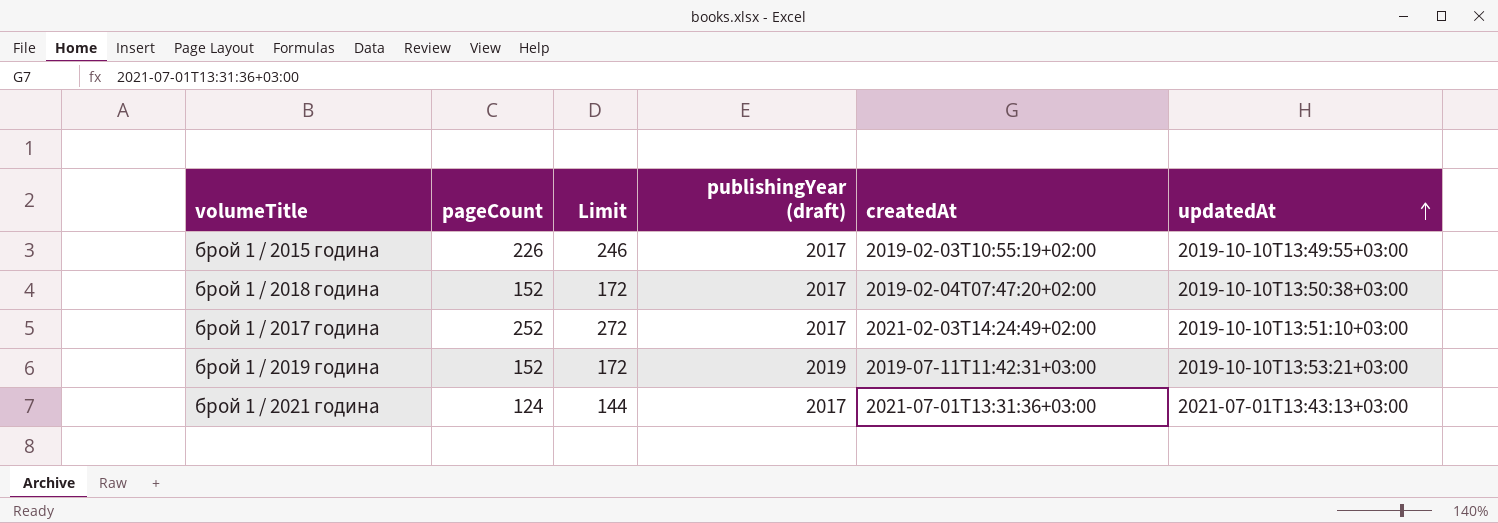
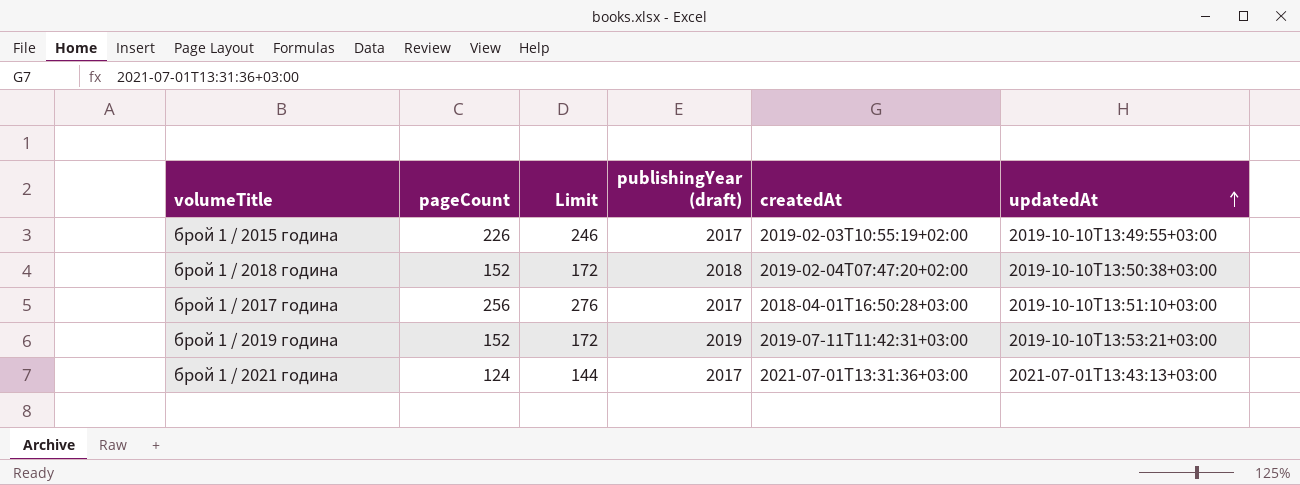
брой 1 / 2018 година | publishingYear (draft): 2017 -> 2018
брой 1 / 2017 година | pageCount: 252 -> 256
брой 1 / 2017 година | Limit: 272 -> 276
брой 1 / 2017 година | createdAt: 2021-02-03T14:24:49+02:00 -> 2018-04-01T16:50:28+03:00

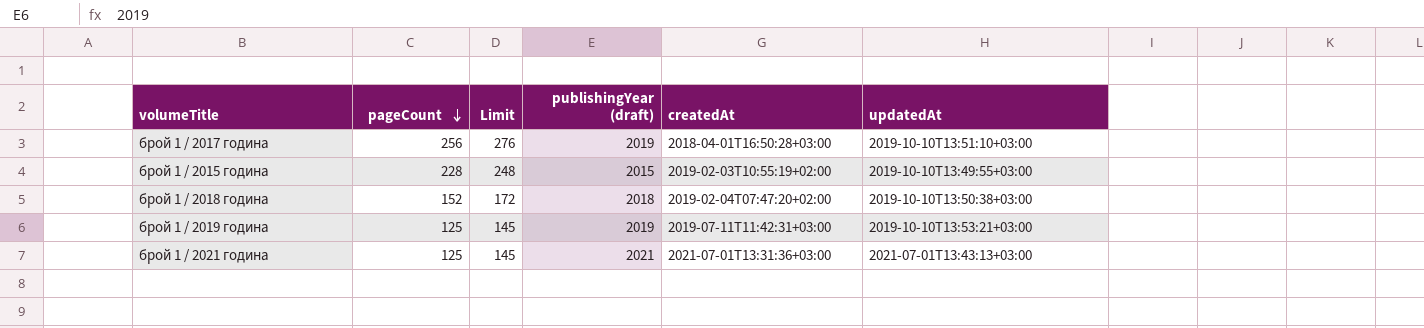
row order: updatedAt ascending -> pageCount descending
брой 1 / 2017 година | publishingYear (draft): 2017 -> 2019
брой 1 / 2015 година | pageCount: 226 -> 228
брой 1 / 2015 година | Limit: 246 -> 248
брой 1 / 2015 година | publishingYear (draft): 2017 -> 2015
брой 1 / 2019 година | pageCount: 152 -> 125
брой 1 / 2019 година | Limit: 172 -> 145
брой 1 / 2021 година | pageCount: 124 -> 125
брой 1 / 2021 година | Limit: 144 -> 145
брой 1 / 2021 година | publishingYear (draft): 2017 -> 2021

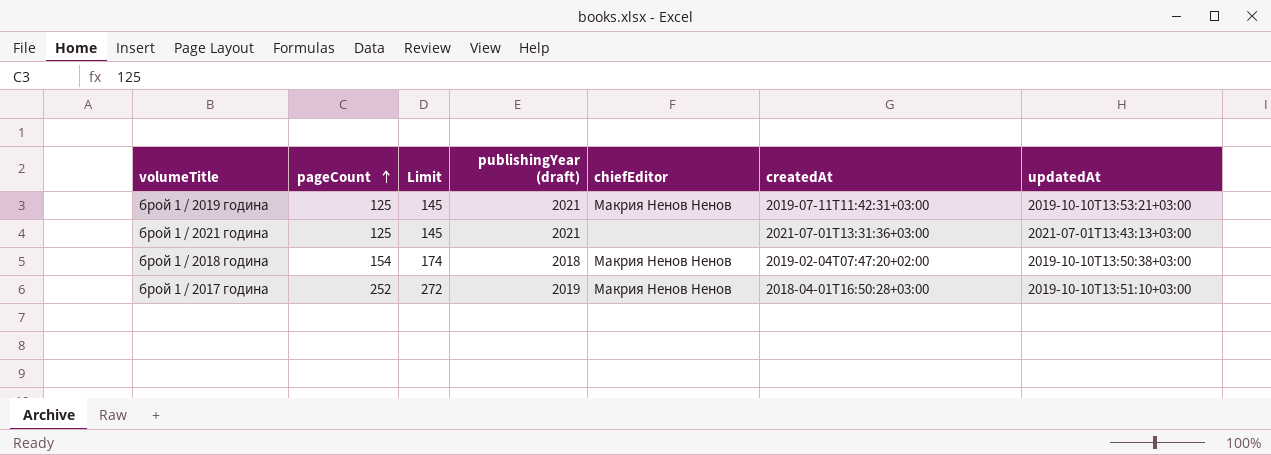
row order: pageCount descending -> pageCount ascending
column chiefEditor | position: none -> 5
row брой 1 / 2015 година: 228 | 248 | 2015 | 2019-02-03T10:55:19+02:00 | 2019-10-10T13:49:55+03:00 -> none
брой 1 / 2019 година | publishingYear (draft): 2019 -> 2021
брой 1 / 2018 година | pageCount: 152 -> 154
брой 1 / 2018 година | Limit: 172 -> 174
брой 1 / 2017 година | pageCount: 256 -> 252
брой 1 / 2017 година | Limit: 276 -> 272

